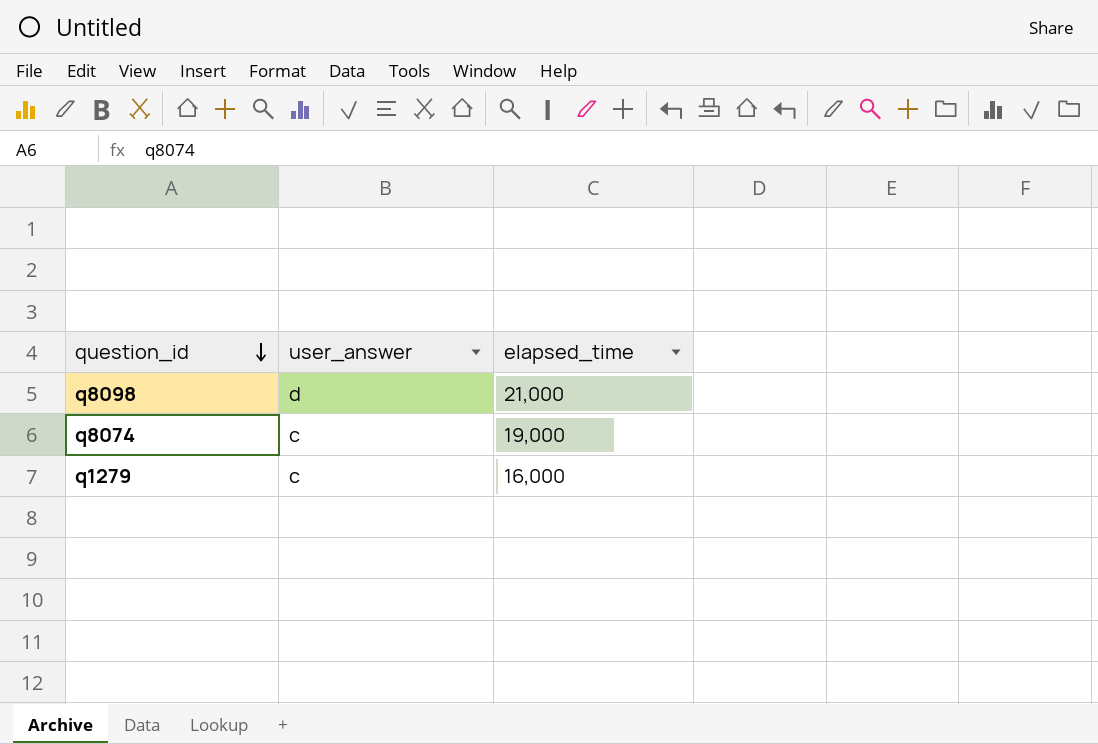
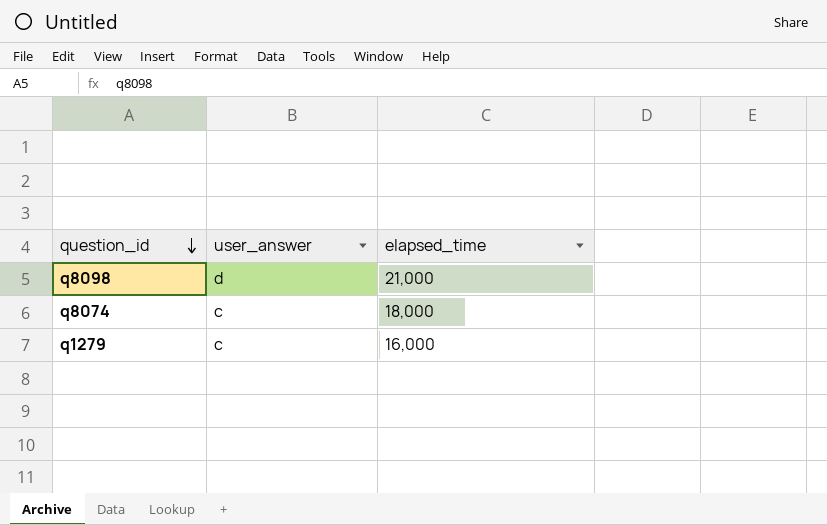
q8074 | elapsed_time: 19,000 -> 18,000

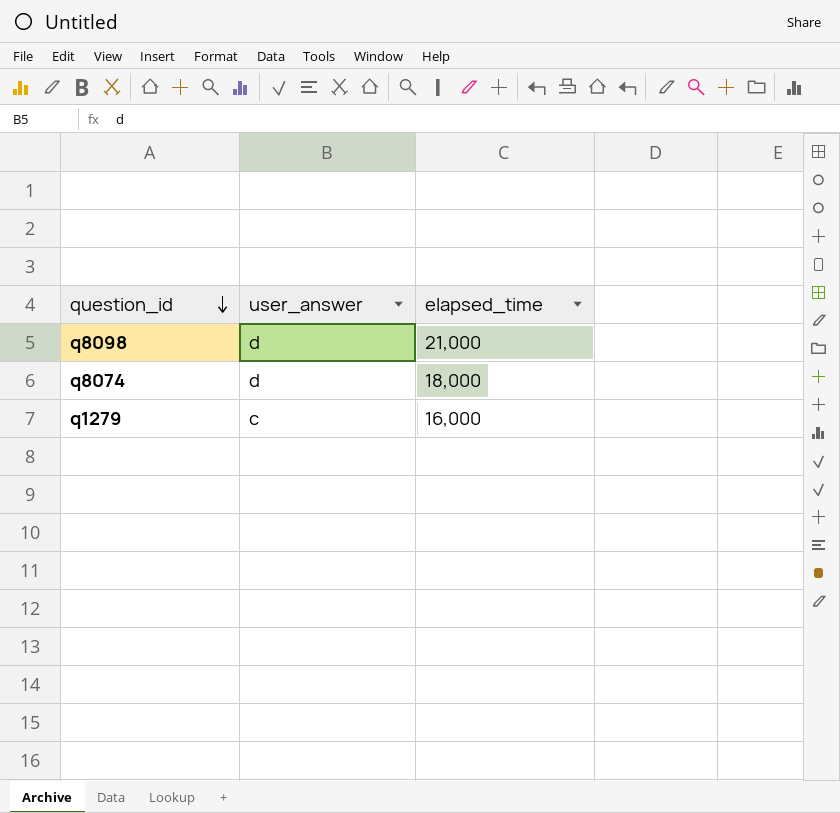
q8074 | user_answer: c -> d

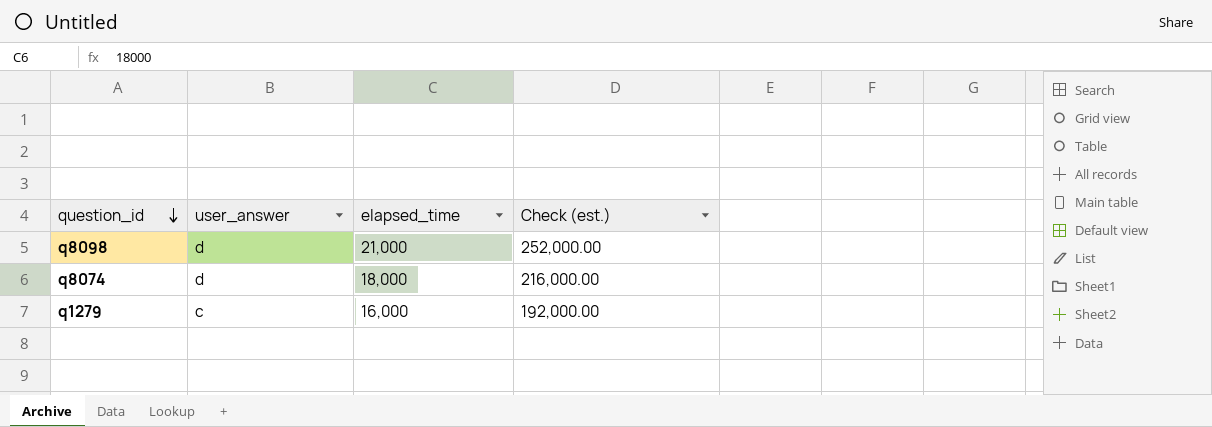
column Check (est.) | formula: none -> [elapsed_time] * 12

